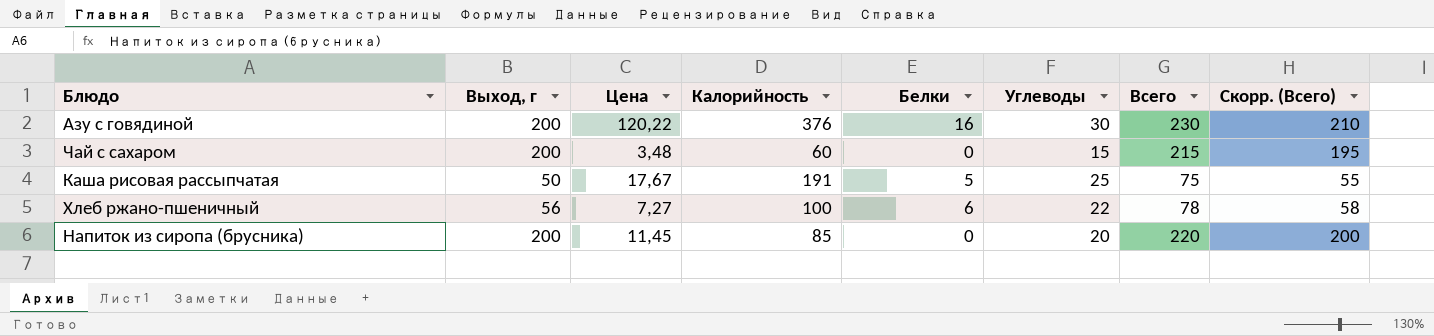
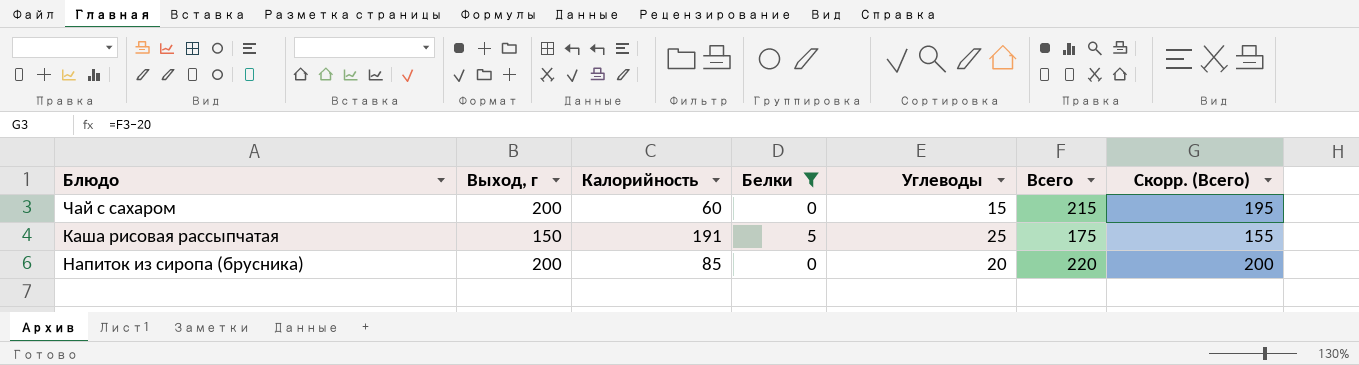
filter: none -> Белки <= 5
column Цена | position: 3 -> none
Каша рисовая рассыпчатая | Выход, г: 50 -> 150
Каша рисовая рассыпчатая | Всего: 75 -> 175
Каша рисовая рассыпчатая | Скорр. (Всего): 55 -> 155

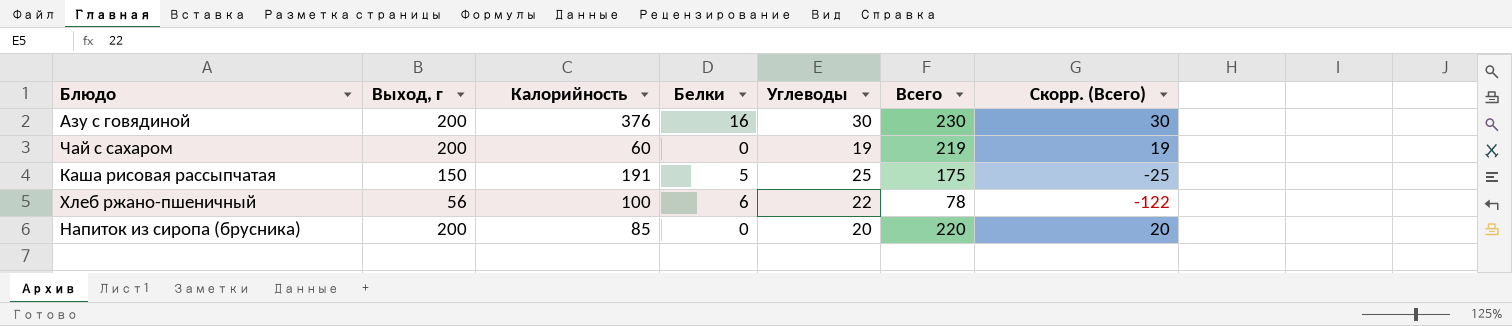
filter: Белки <= 5 -> none
column Скорр. (Всего) | formula: [Всего] - 20 -> [Всего] - 200
Чай с сахаром | Углеводы: 15 -> 19
Чай с сахаром | Всего: 215 -> 219

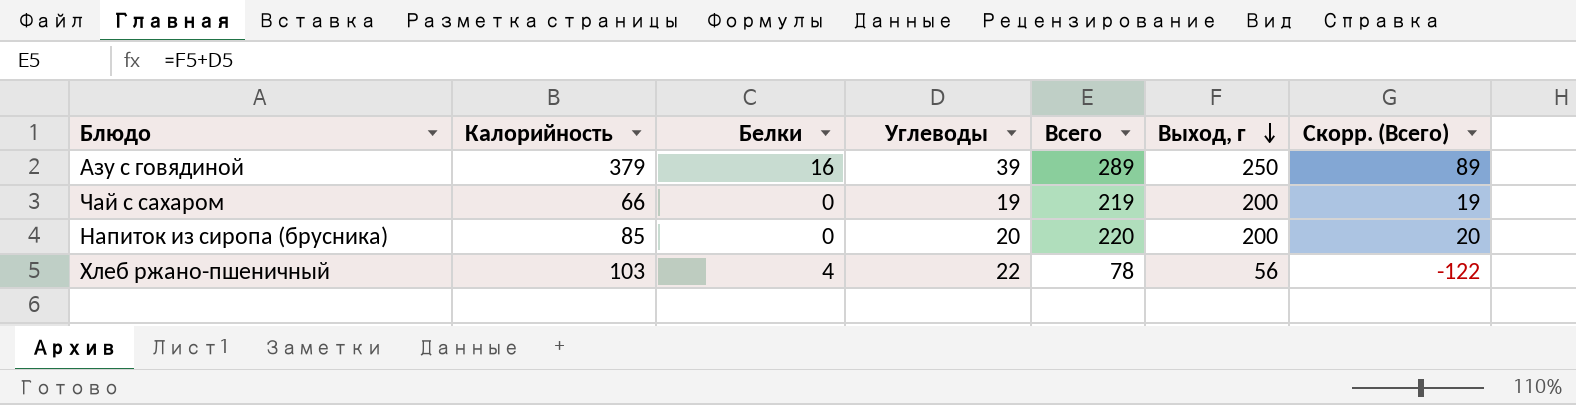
row order: none -> Выход, г descending
column Выход, г | position: 2 -> 6
row Каша рисовая рассыпчатая: 150 | 191 | 5 | 25 | 175 | -25 -> none
Азу с говядиной | Калорийность: 376 -> 379
Азу с говядиной | Углеводы: 30 -> 39
Азу с говядиной | Всего: 230 -> 289
Азу с говядиной | Выход, г: 200 -> 250
Азу с говядиной | Скорр. (Всего): 30 -> 89
Чай с сахаром | Калорийность: 60 -> 66
Хлеб ржано-пшеничный | Калорийность: 100 -> 103
Хлеб ржано-пшеничный | Белки: 6 -> 4

